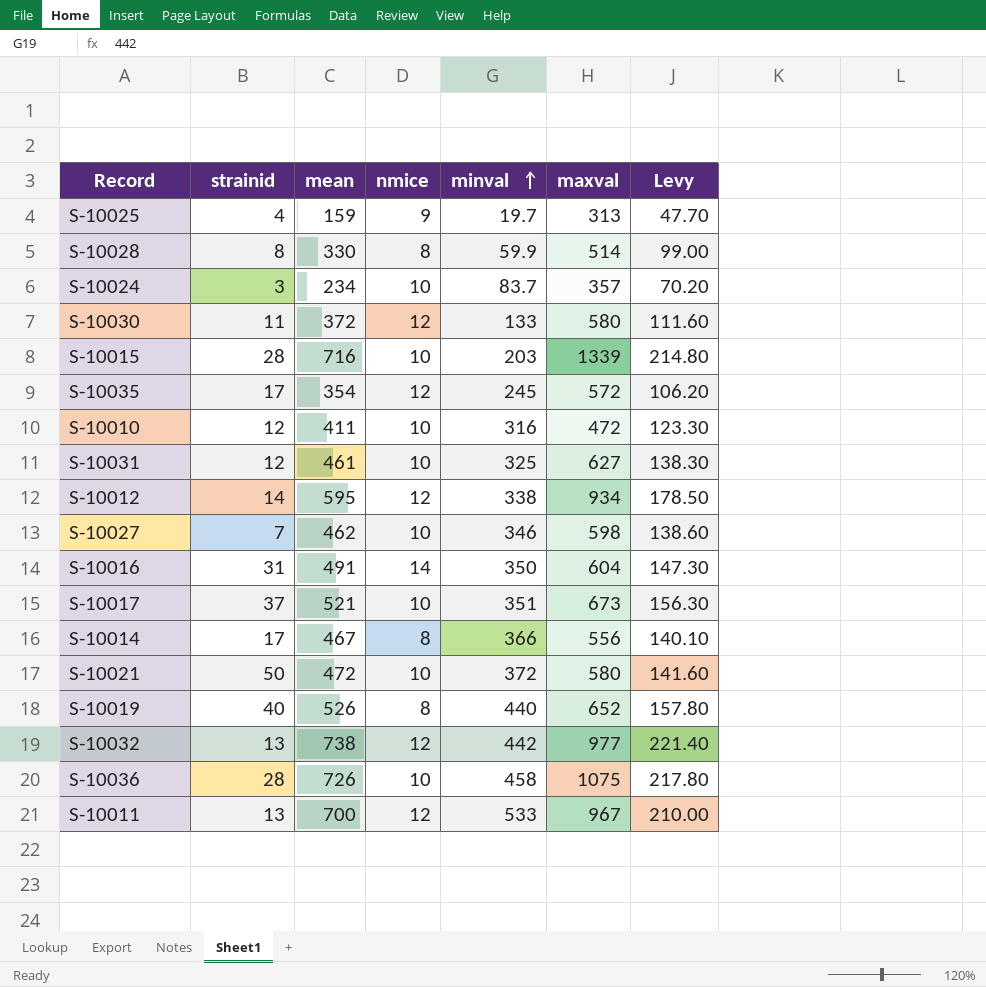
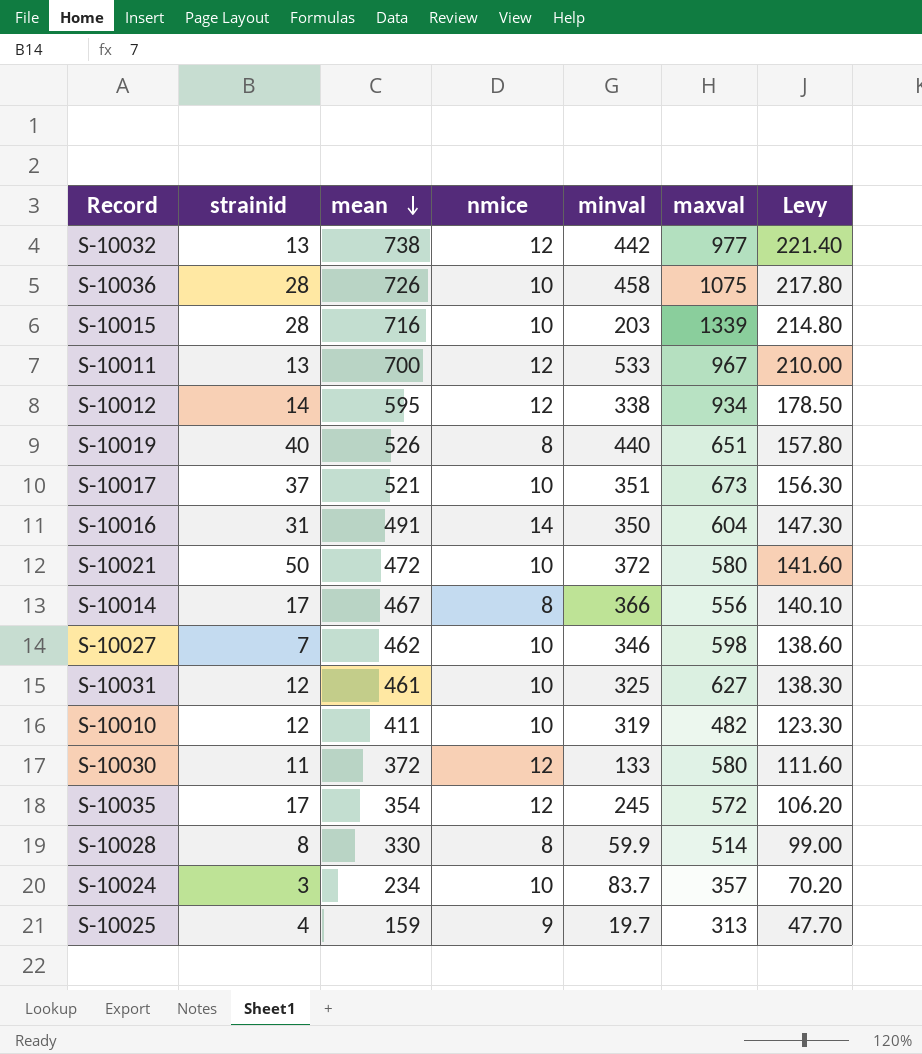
row order: minval ascending -> mean descending
S-10019 | maxval: 652 -> 651
S-10010 | minval: 316 -> 319
S-10010 | maxval: 472 -> 482

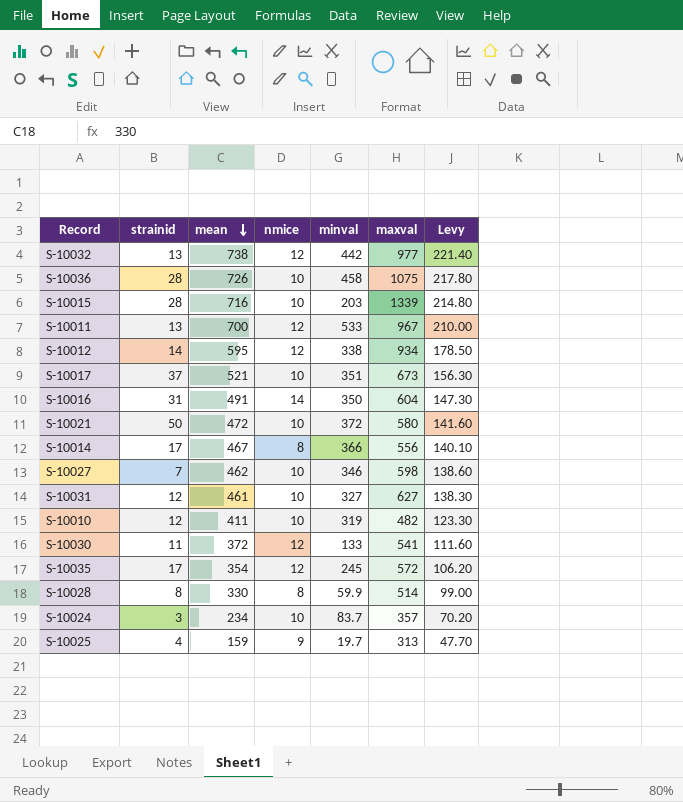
row S-10019: 40 | 526 | 8 | 440 | 651 | 157.80 -> none
S-10031 | minval: 325 -> 327
S-10030 | maxval: 580 -> 541

